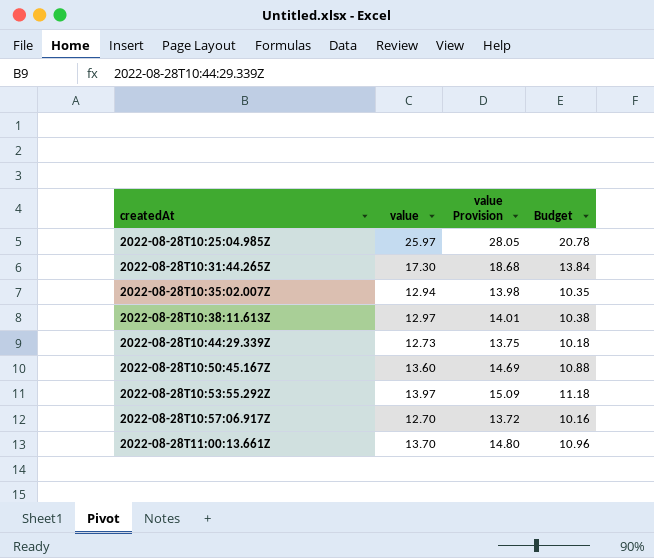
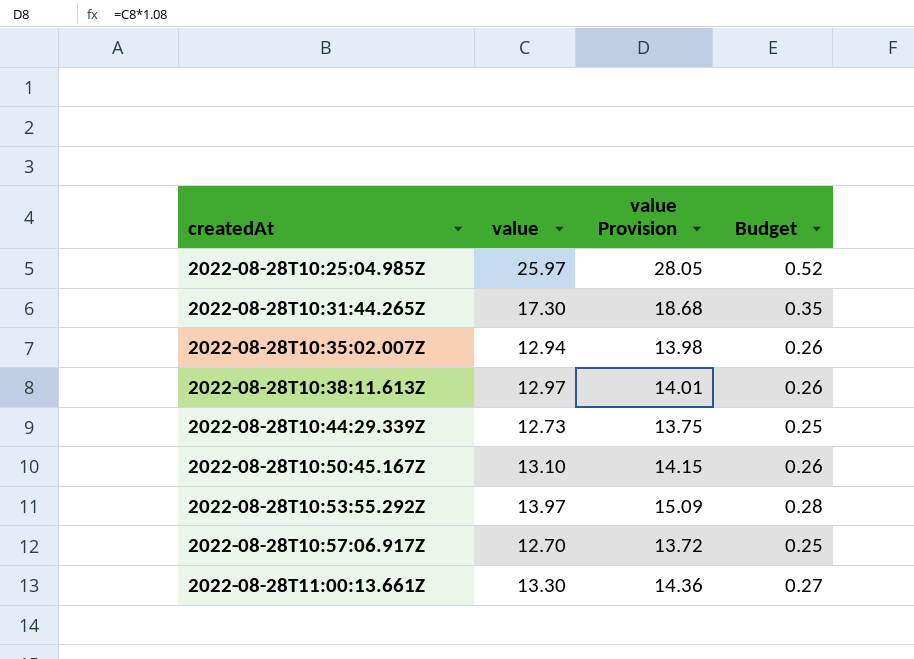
column Budget | formula: [value] * 0.8 -> [value] * 0.02
2022-08-28T10:50:45.167Z | value: 13.60 -> 13.10
2022-08-28T10:50:45.167Z | value Provision: 14.69 -> 14.15
2022-08-28T11:00:13.661Z | value: 13.70 -> 13.30
2022-08-28T11:00:13.661Z | value Provision: 14.80 -> 14.36

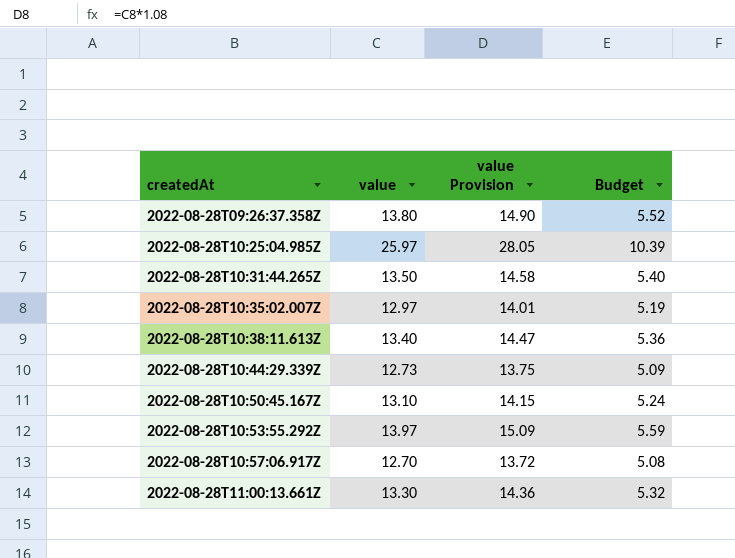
column Budget | formula: [value] * 0.02 -> [value] * 0.4
row 2022-08-28T09:26:37.358Z: none -> 13.80 | 14.90 | 5.52
2022-08-28T10:31:44.265Z | value: 17.30 -> 13.50
2022-08-28T10:31:44.265Z | value Provision: 18.68 -> 14.58
2022-08-28T10:35:02.007Z | value: 12.94 -> 12.97
2022-08-28T10:35:02.007Z | value Provision: 13.98 -> 14.01
2022-08-28T10:38:11.613Z | value: 12.97 -> 13.40
2022-08-28T10:38:11.613Z | value Provision: 14.01 -> 14.47

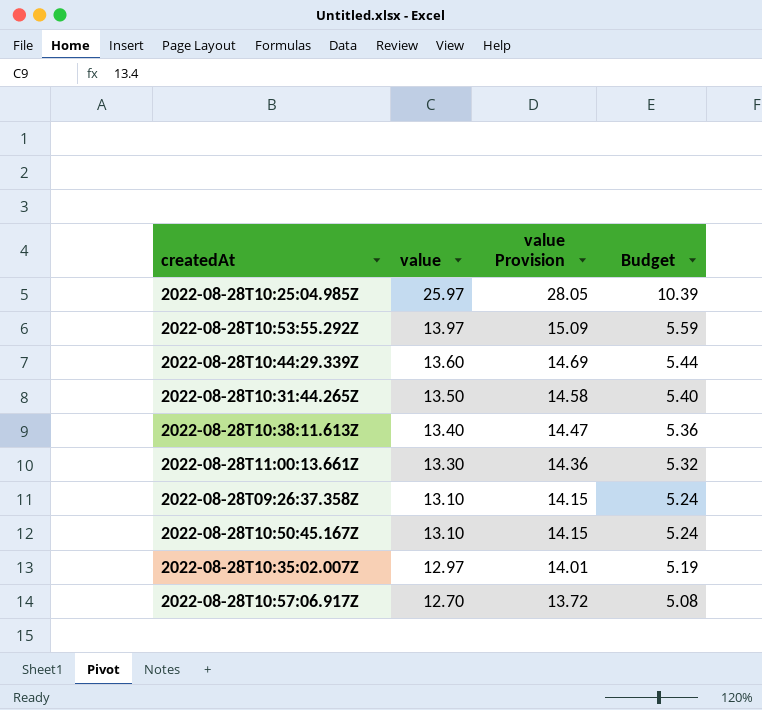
row order: createdAt ascending -> value descending
2022-08-28T10:44:29.339Z | value: 12.73 -> 13.60
2022-08-28T10:44:29.339Z | value Provision: 13.75 -> 14.69
2022-08-28T10:44:29.339Z | Budget: 5.09 -> 5.44
2022-08-28T09:26:37.358Z | value: 13.80 -> 13.10
2022-08-28T09:26:37.358Z | value Provision: 14.90 -> 14.15
2022-08-28T09:26:37.358Z | Budget: 5.52 -> 5.24

